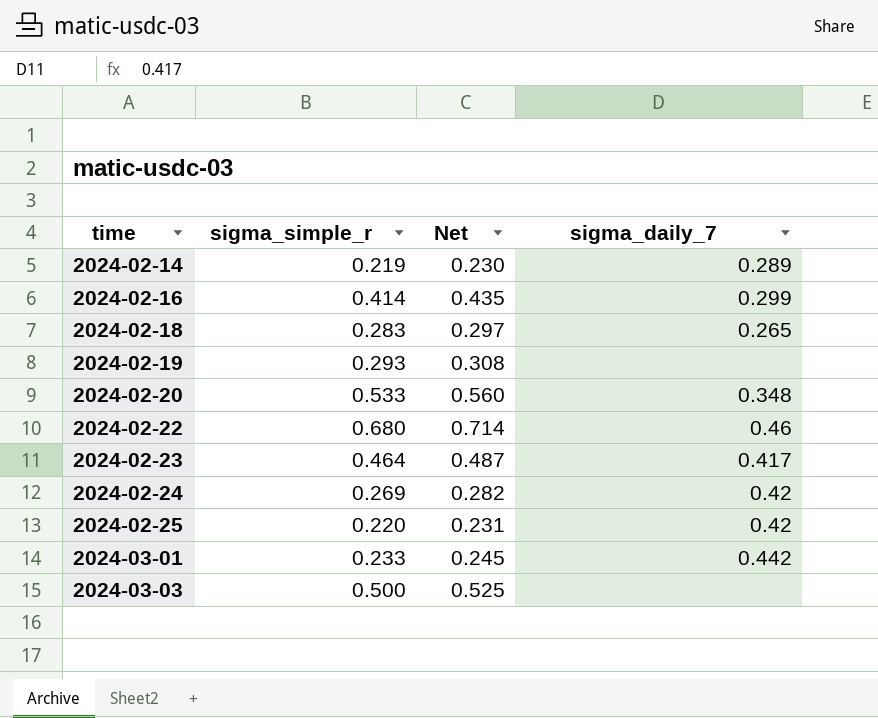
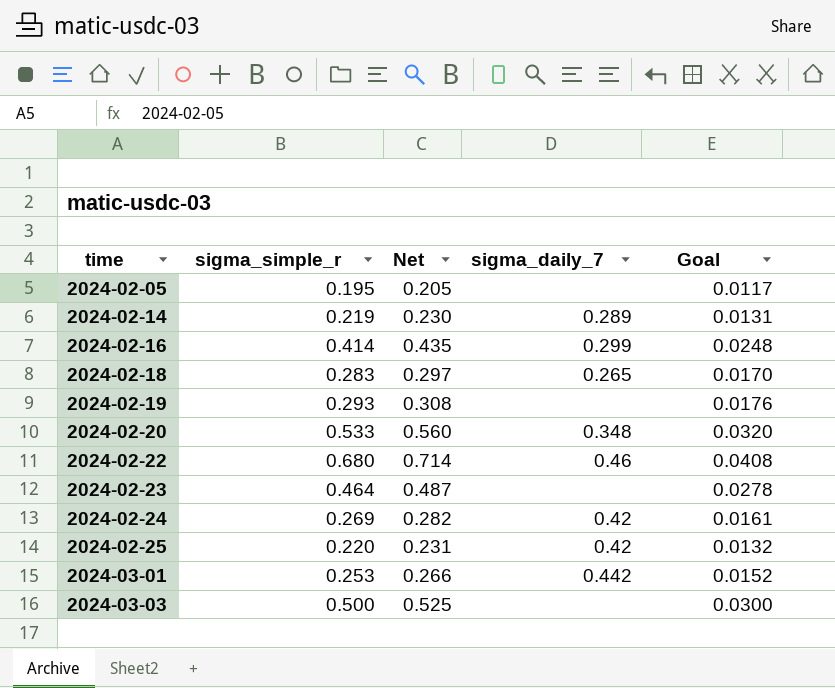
column Goal | formula: none -> [sigma_simple_r] * 0.06
row 2024-02-05: none -> 0.195 | 0.205 | none | 0.0117
2024-02-23 | sigma_daily_7: 0.417 -> none
2024-03-01 | sigma_simple_r: 0.233 -> 0.253
2024-03-01 | Net: 0.245 -> 0.266

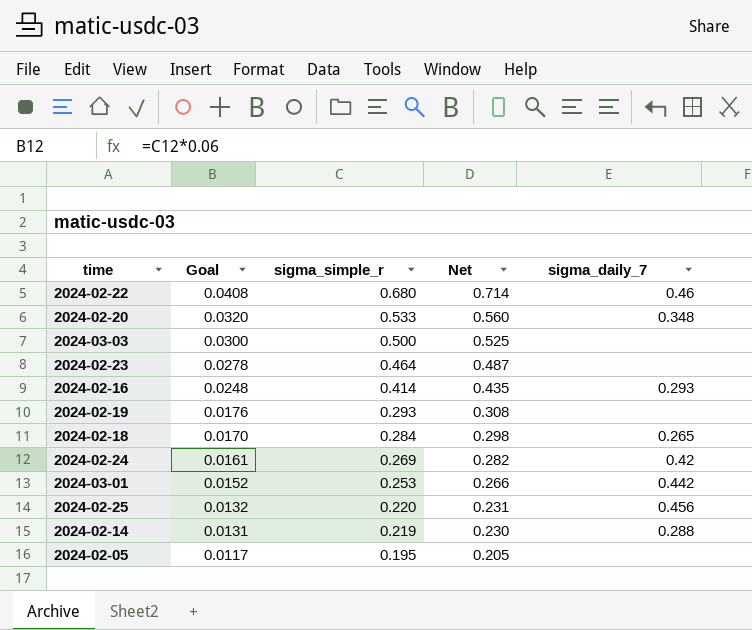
row order: time ascending -> Goal descending
column Goal | position: 5 -> 2
2024-02-16 | sigma_daily_7: 0.299 -> 0.293
2024-02-18 | sigma_simple_r: 0.283 -> 0.284
2024-02-18 | Net: 0.297 -> 0.298
2024-02-25 | sigma_daily_7: 0.42 -> 0.456
2024-02-14 | sigma_daily_7: 0.289 -> 0.288

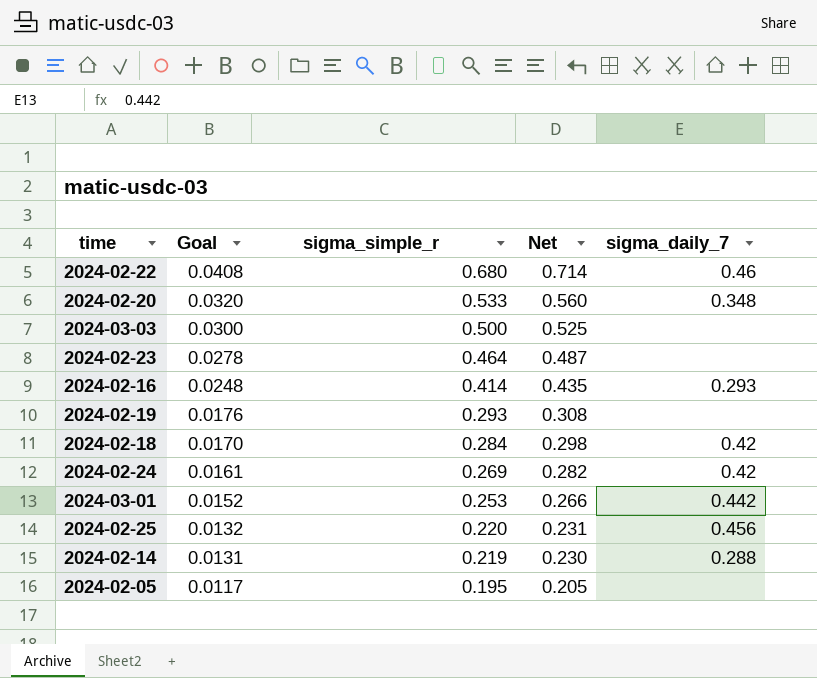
2024-02-18 | sigma_daily_7: 0.265 -> 0.42

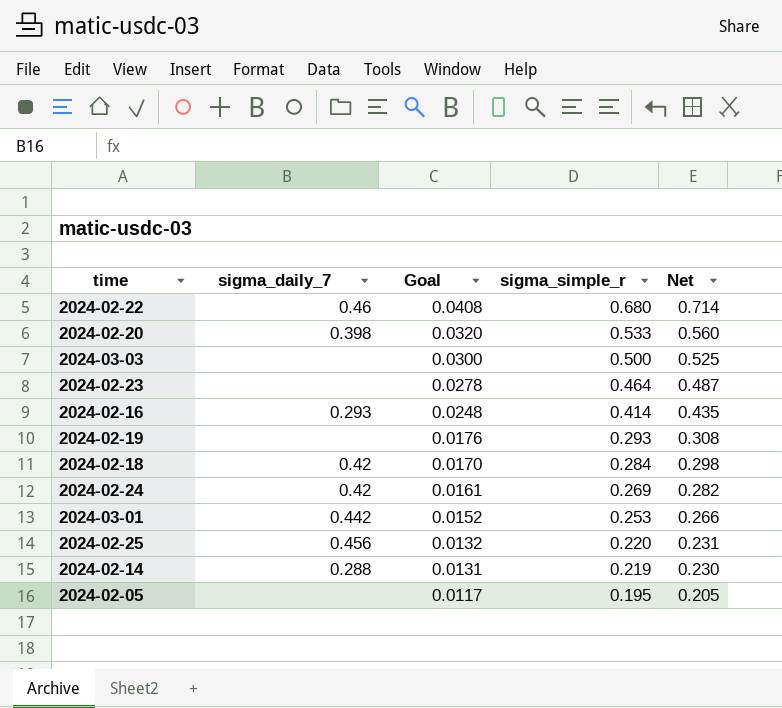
column sigma_daily_7 | position: 5 -> 2
2024-02-20 | sigma_daily_7: 0.348 -> 0.398

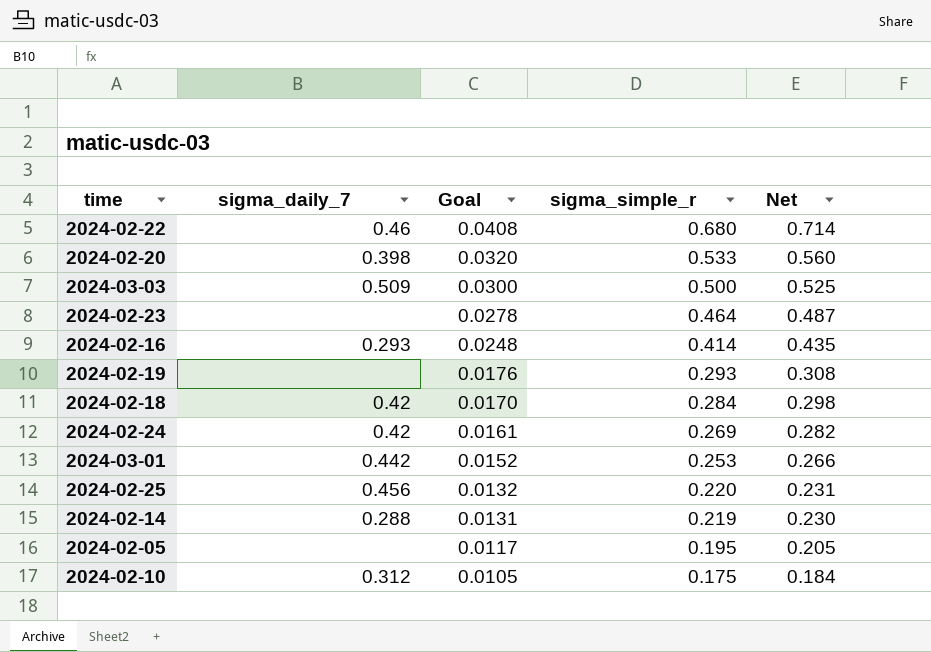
2024-03-03 | sigma_daily_7: none -> 0.509
row 2024-02-10: none -> 0.312 | 0.0105 | 0.175 | 0.184

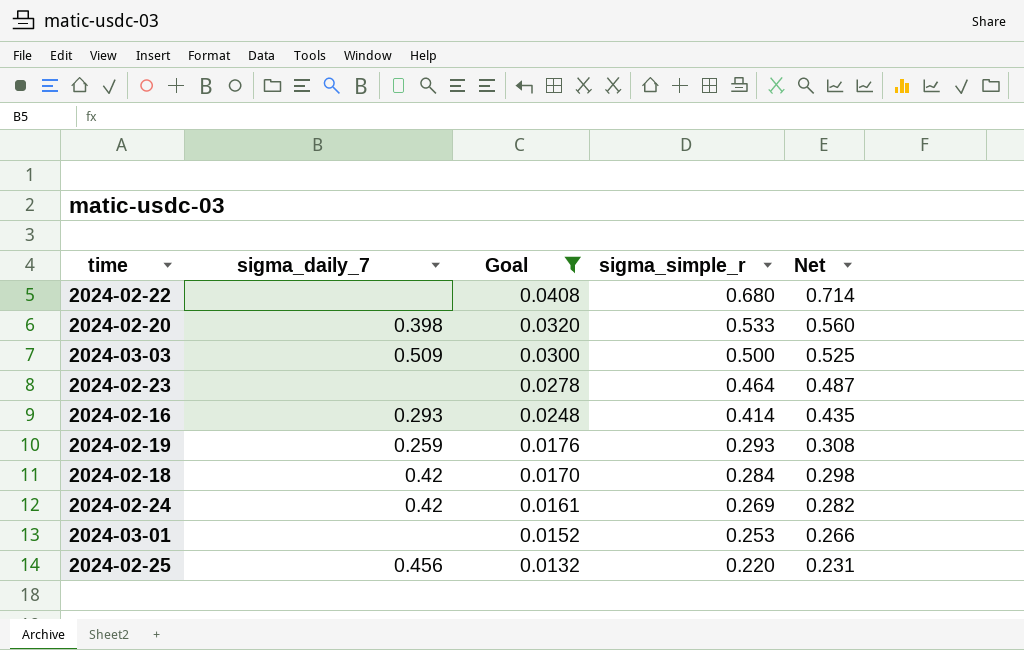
filter: none -> Goal >= 0.0132
2024-02-22 | sigma_daily_7: 0.46 -> none
2024-02-19 | sigma_daily_7: none -> 0.259
2024-03-01 | sigma_daily_7: 0.442 -> none

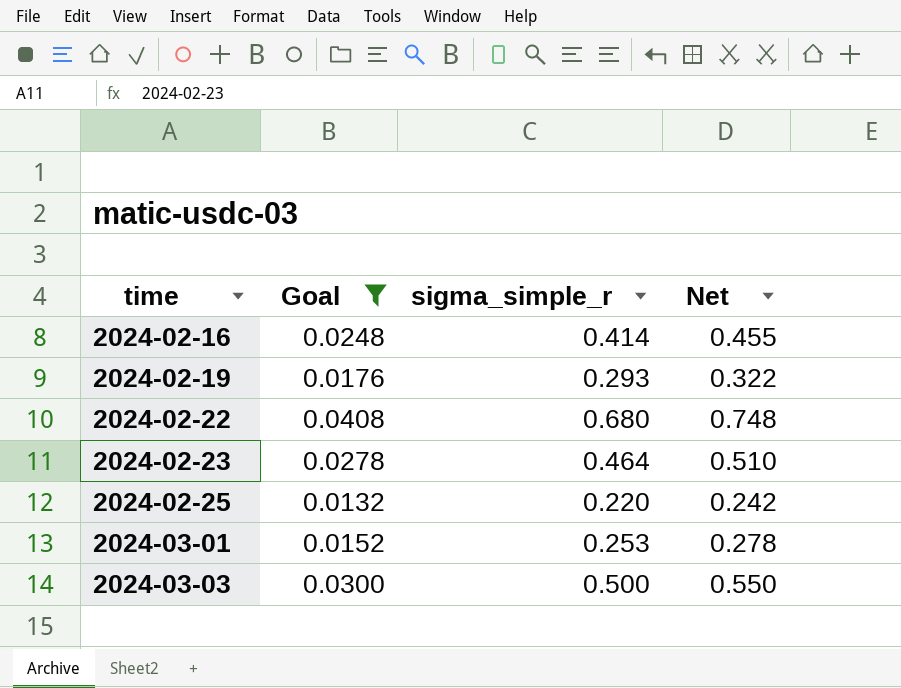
row order: Goal descending -> time ascending
column sigma_daily_7 | position: 2 -> none
column Net | formula: [sigma_simple_r] * 1.05 -> [sigma_simple_r] * 1.1
row 2024-02-20: 0.398 | 0.0320 | 0.533 | 0.560 -> none
row 2024-02-18: 0.42 | 0.0170 | 0.284 | 0.298 -> none
row 2024-02-24: 0.42 | 0.0161 | 0.269 | 0.282 -> none

